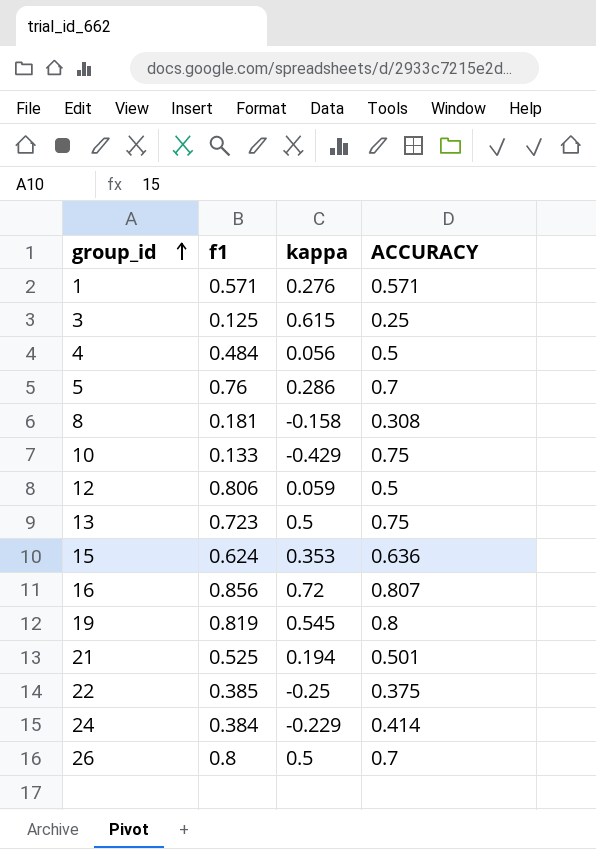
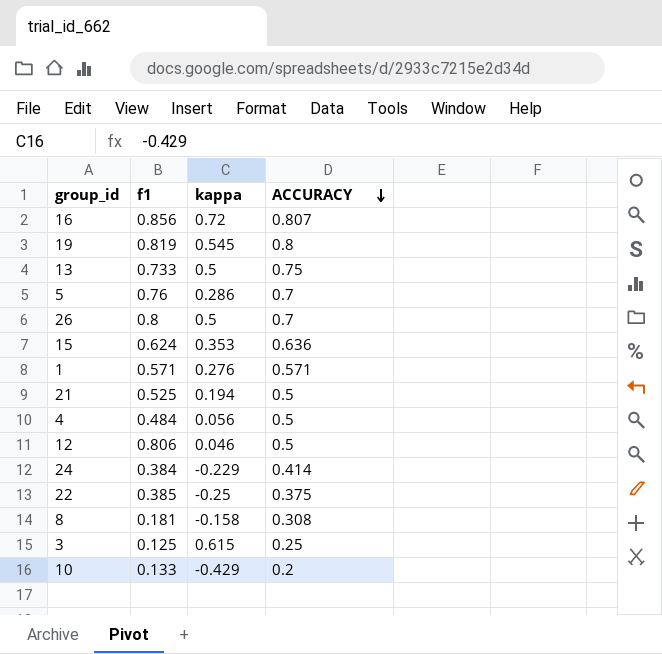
row order: group_id ascending -> ACCURACY descending
13 | f1: 0.723 -> 0.733
21 | ACCURACY: 0.501 -> 0.5
12 | kappa: 0.059 -> 0.046
10 | ACCURACY: 0.75 -> 0.2

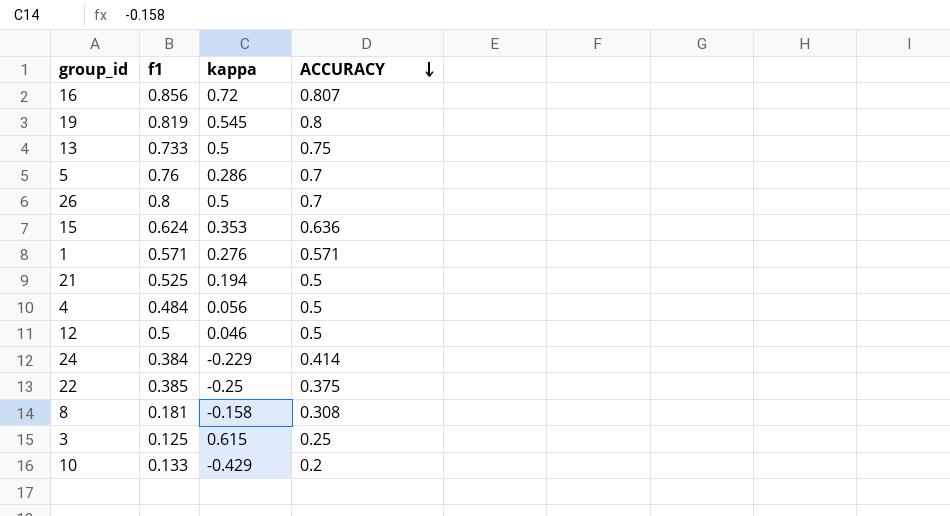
12 | f1: 0.806 -> 0.5

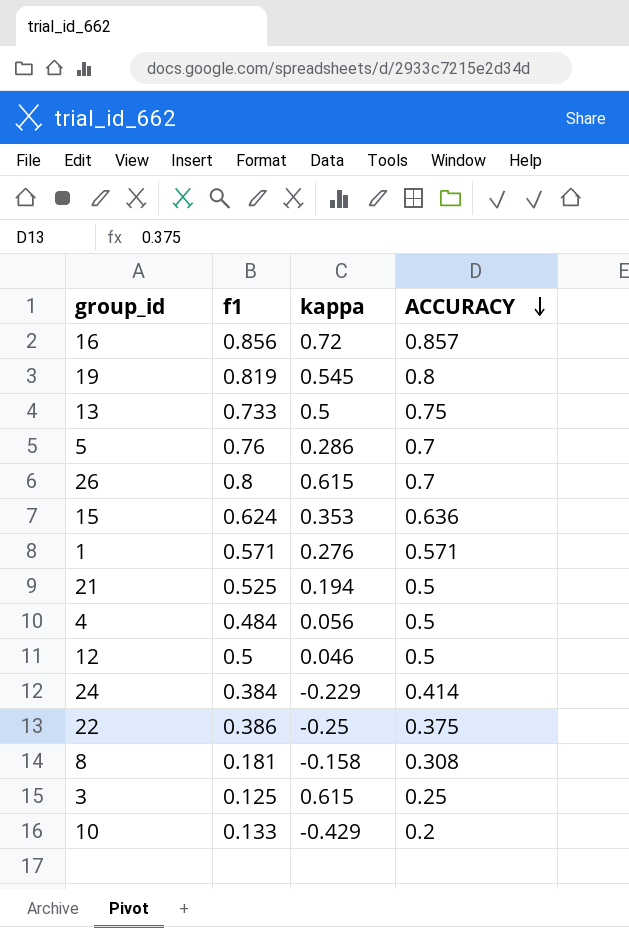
16 | ACCURACY: 0.807 -> 0.857
26 | kappa: 0.5 -> 0.615
22 | f1: 0.385 -> 0.386

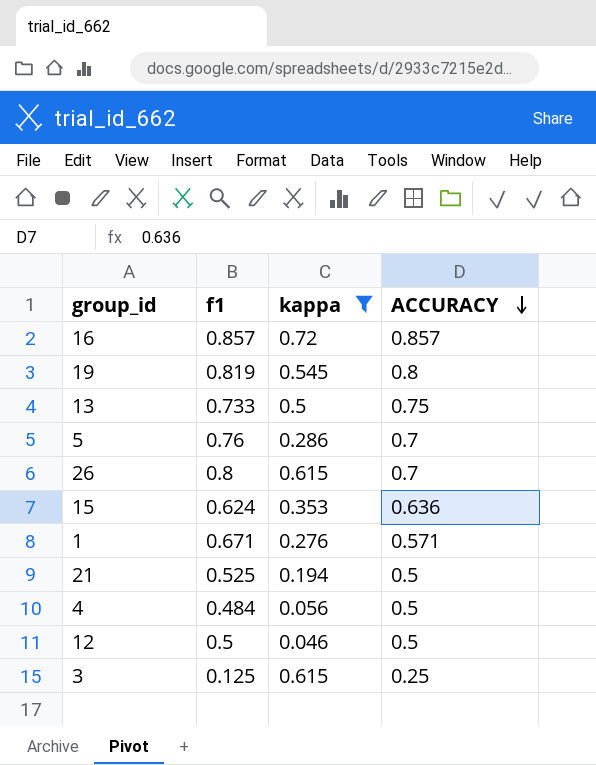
filter: none -> kappa >= 0.046
16 | f1: 0.856 -> 0.857
1 | f1: 0.571 -> 0.671

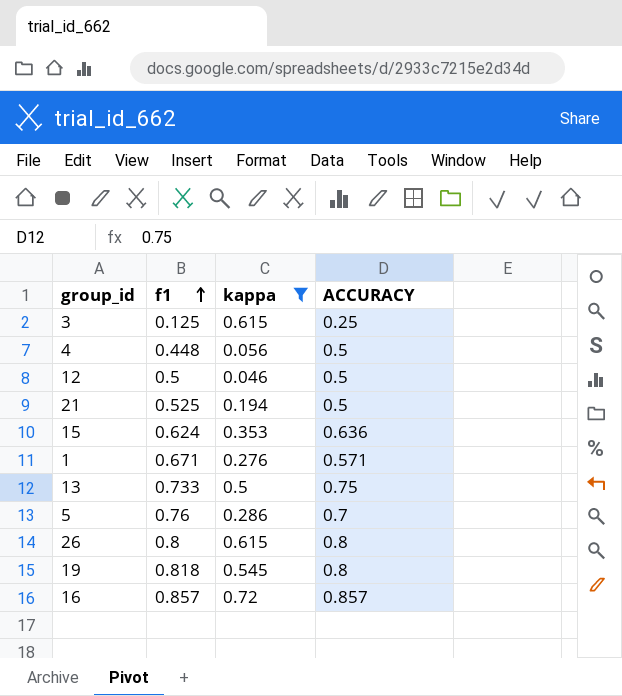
row order: ACCURACY descending -> f1 ascending
4 | f1: 0.484 -> 0.448
26 | ACCURACY: 0.7 -> 0.8
19 | f1: 0.819 -> 0.818

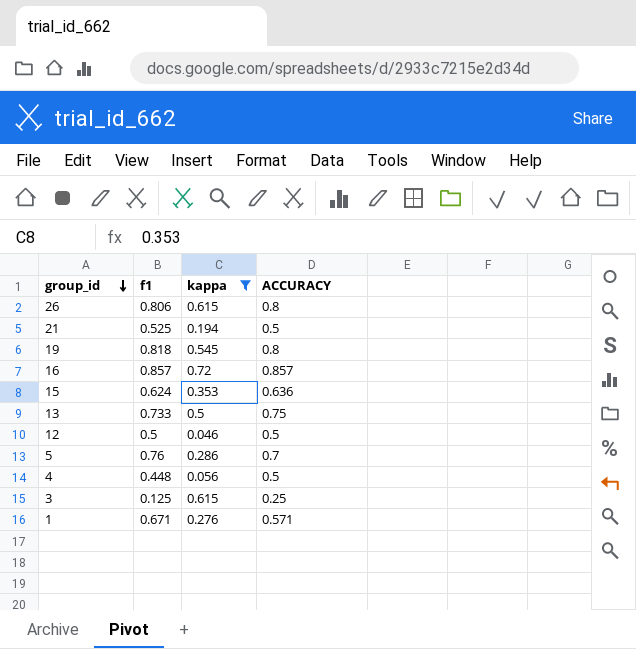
row order: f1 ascending -> group_id descending
26 | f1: 0.8 -> 0.806

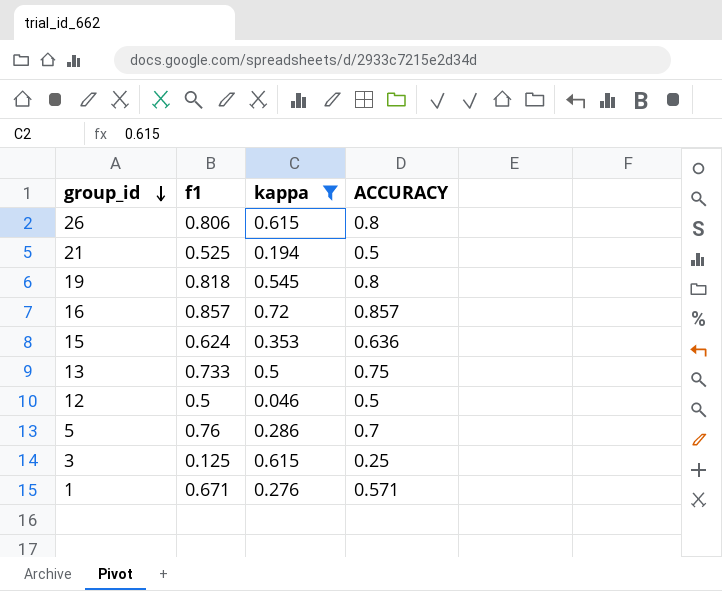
row 4: 0.448 | 0.056 | 0.5 -> none

